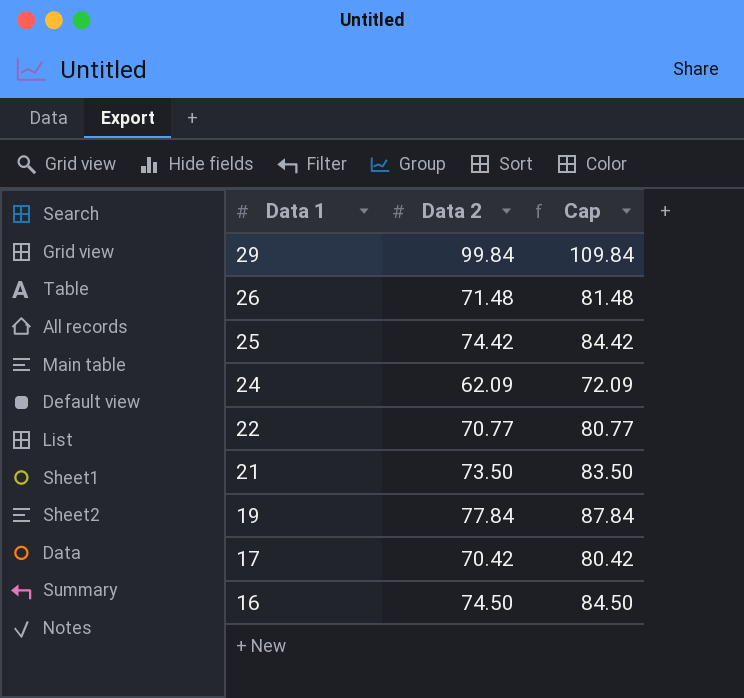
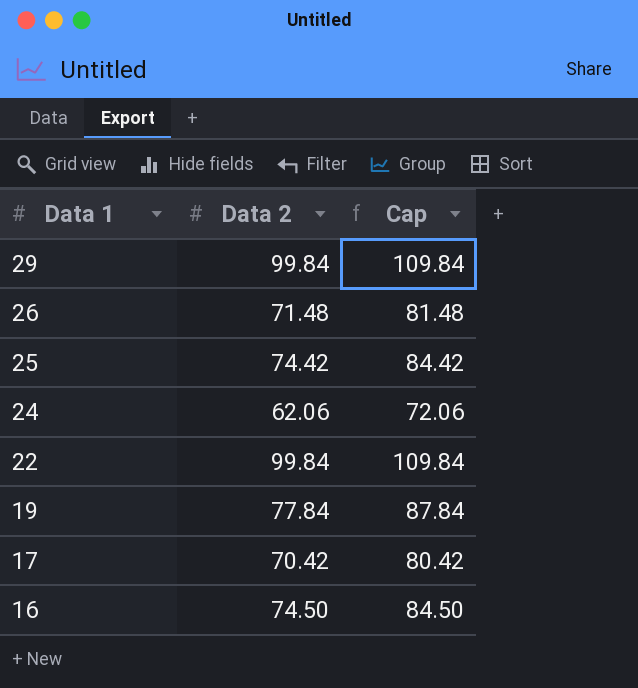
row 21: 73.50 | 83.50 -> none
24 | Data 2: 62.09 -> 62.06
24 | Cap: 72.09 -> 72.06
22 | Data 2: 70.77 -> 99.84
22 | Cap: 80.77 -> 109.84

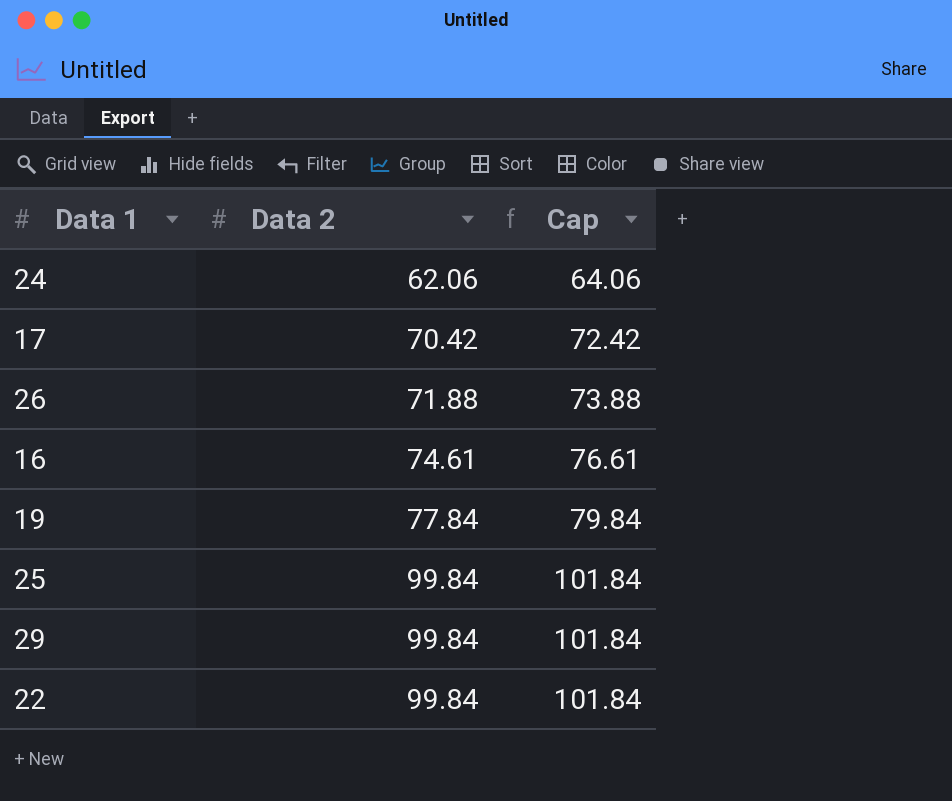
row order: Data 1 descending -> Data 2 ascending
column Cap | formula: [Data 2] + 10 -> [Data 2] + 2
26 | Data 2: 71.48 -> 71.88
16 | Data 2: 74.50 -> 74.61
25 | Data 2: 74.42 -> 99.84

